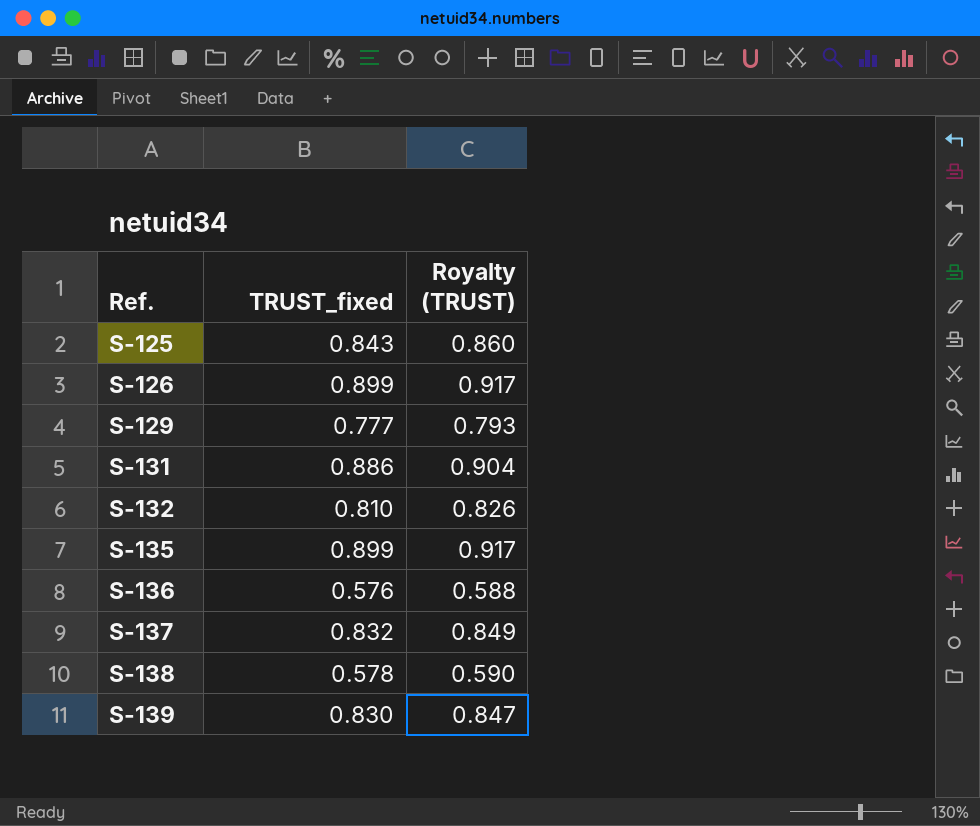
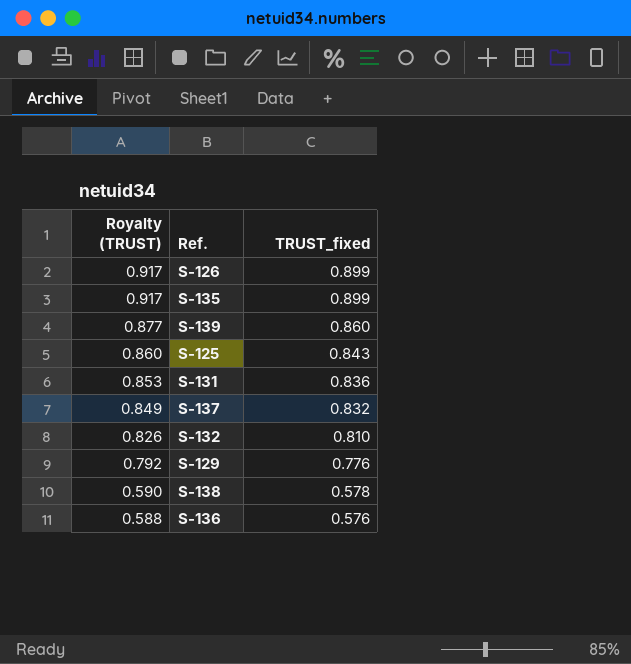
row order: Ref. ascending -> Royalty (TRUST) descending
column Royalty (TRUST) | position: 3 -> 1
S-139 | Royalty (TRUST): 0.847 -> 0.877
S-139 | TRUST_fixed: 0.830 -> 0.860
S-131 | Royalty (TRUST): 0.904 -> 0.853
S-131 | TRUST_fixed: 0.886 -> 0.836
S-129 | Royalty (TRUST): 0.793 -> 0.792
S-129 | TRUST_fixed: 0.777 -> 0.776

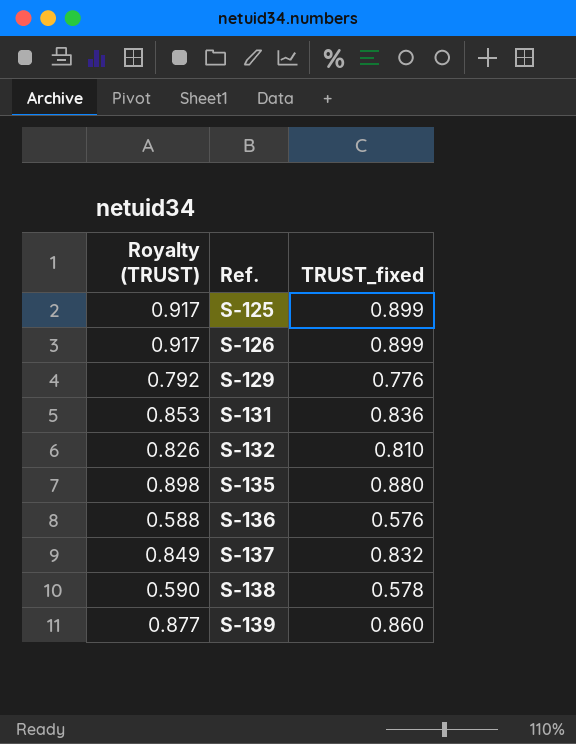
row order: Royalty (TRUST) descending -> Ref. ascending
S-125 | Royalty (TRUST): 0.860 -> 0.917
S-125 | TRUST_fixed: 0.843 -> 0.899
S-135 | Royalty (TRUST): 0.917 -> 0.898
S-135 | TRUST_fixed: 0.899 -> 0.880

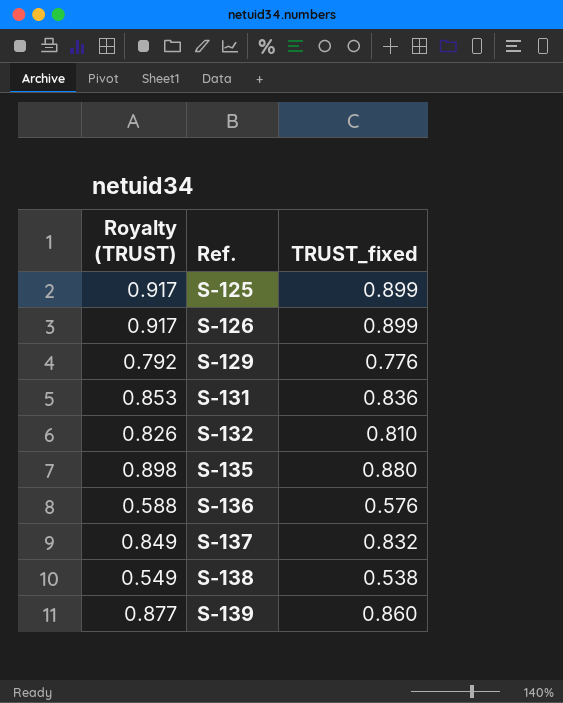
S-138 | Royalty (TRUST): 0.590 -> 0.549
S-138 | TRUST_fixed: 0.578 -> 0.538

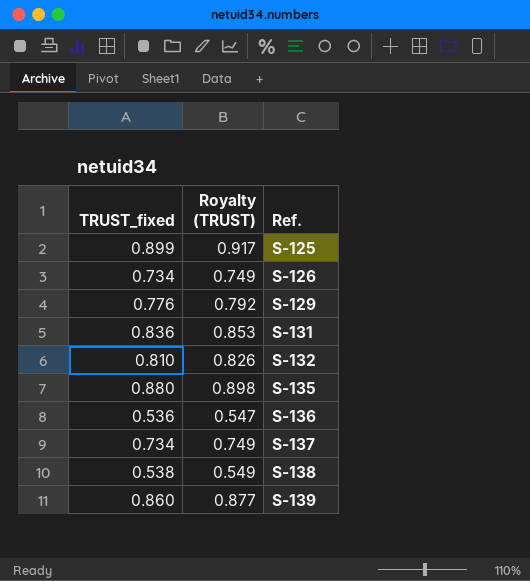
column TRUST_fixed | position: 3 -> 1
S-126 | TRUST_fixed: 0.899 -> 0.734
S-126 | Royalty (TRUST): 0.917 -> 0.749
S-136 | TRUST_fixed: 0.576 -> 0.536
S-136 | Royalty (TRUST): 0.588 -> 0.547
S-137 | TRUST_fixed: 0.832 -> 0.734
S-137 | Royalty (TRUST): 0.849 -> 0.749

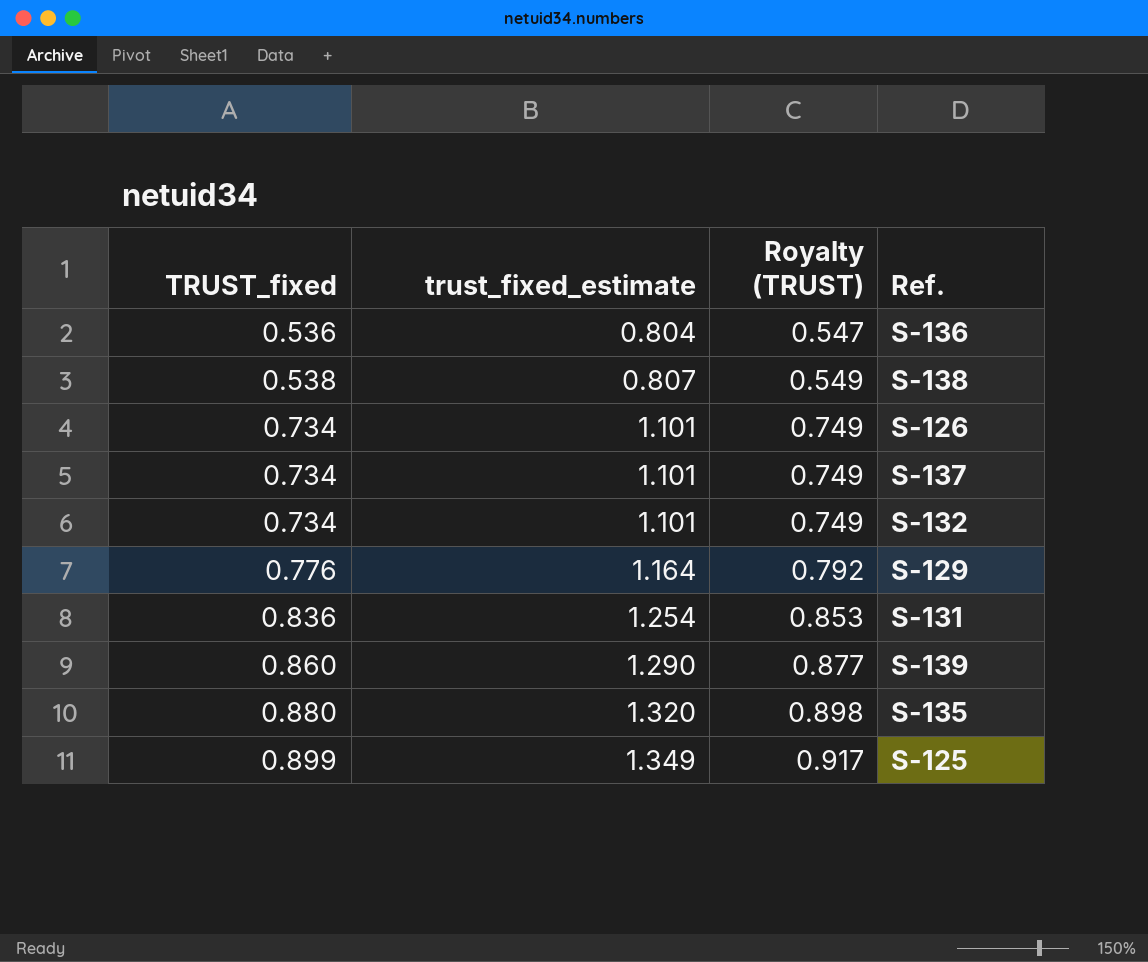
row order: Ref. ascending -> TRUST_fixed ascending
column trust_fixed_estimate | formula: none -> [TRUST_fixed] * 1.5
S-132 | TRUST_fixed: 0.810 -> 0.734
S-132 | Royalty (TRUST): 0.826 -> 0.749

